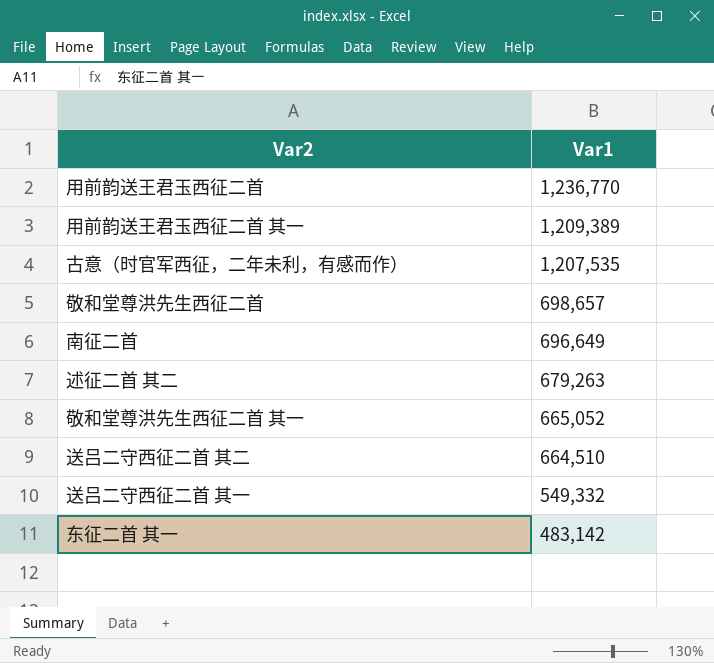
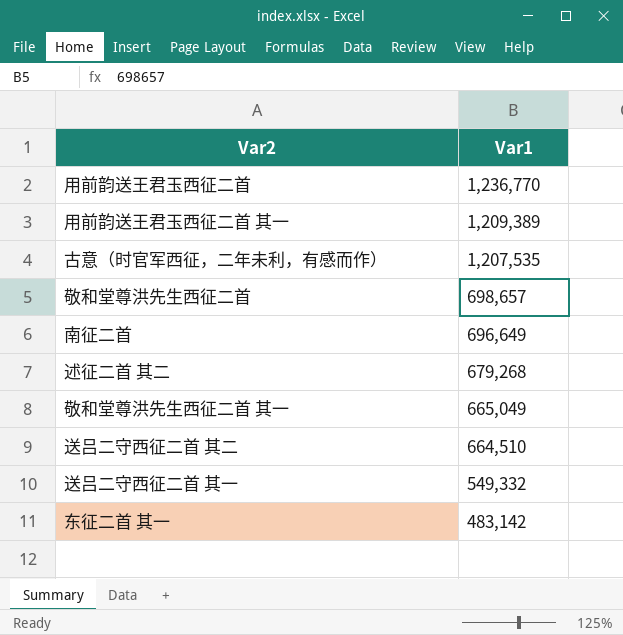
述征二首 其二 | Var1: 679,263 -> 679,268
敬和堂尊洪先生西征二首 其一 | Var1: 665,052 -> 665,049

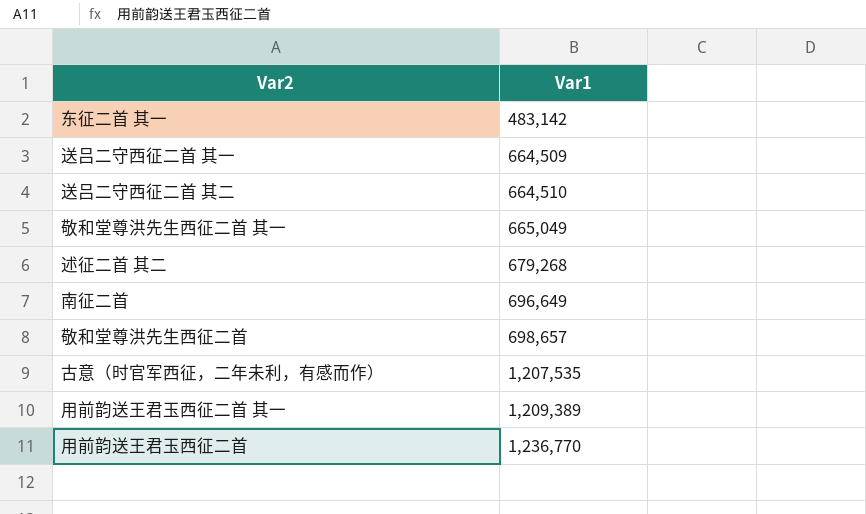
row order: Var1 descending -> Var1 ascending
送吕二守西征二首 其一 | Var1: 549,332 -> 664,509

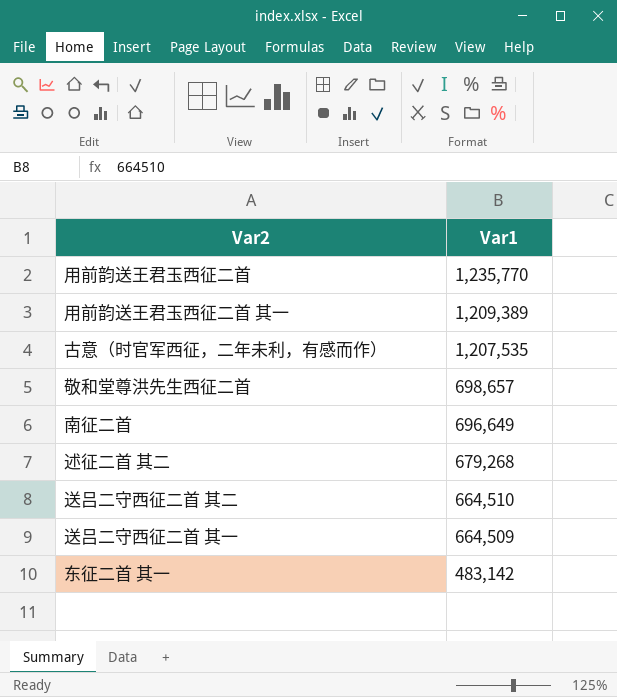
row order: Var1 ascending -> Var1 descending
row 敬和堂尊洪先生西征二首 其一: 665,049 -> none
用前韵送王君玉西征二首 | Var1: 1,236,770 -> 1,235,770

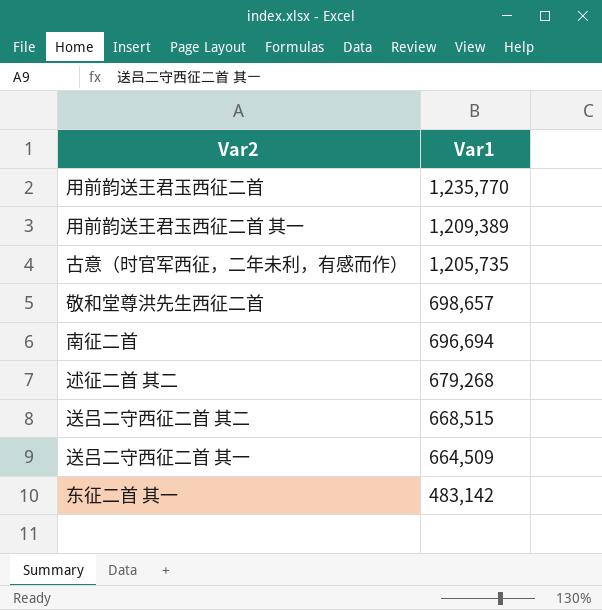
古意（时官军西征，二年未利，有感而作） | Var1: 1,207,535 -> 1,205,735
南征二首 | Var1: 696,649 -> 696,694
送吕二守西征二首 其二 | Var1: 664,510 -> 668,515

